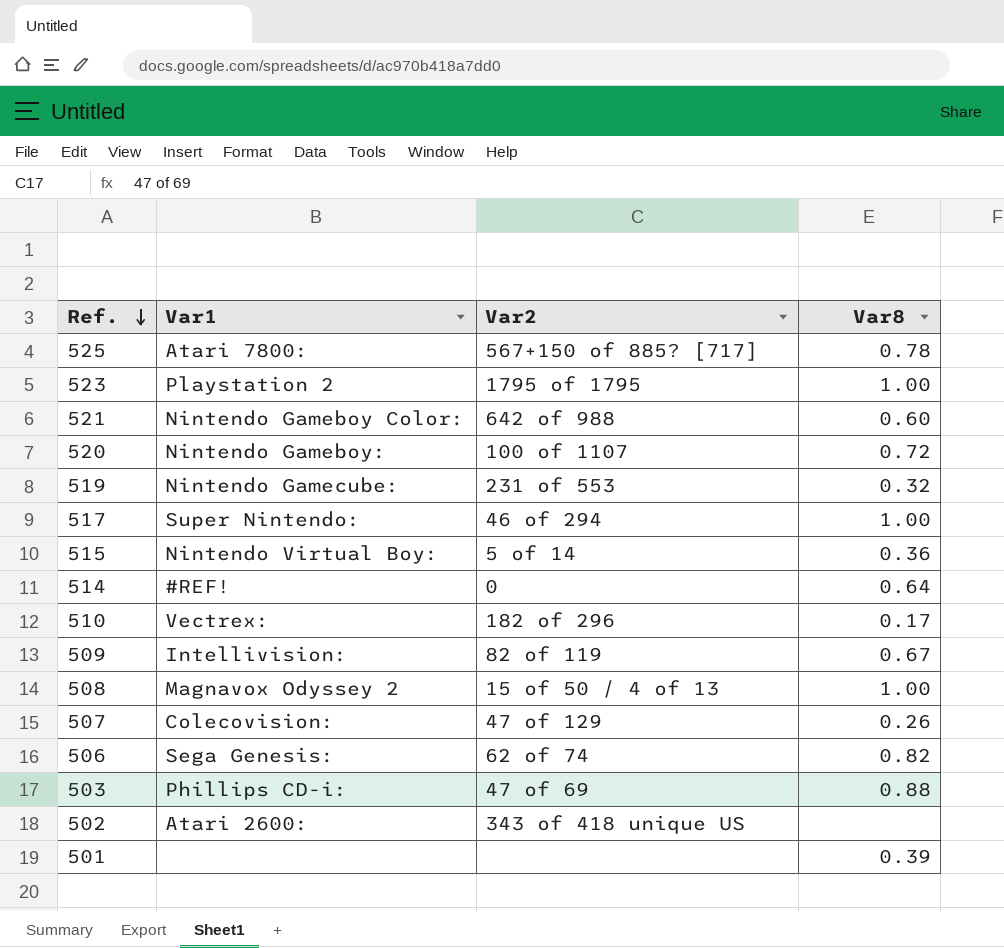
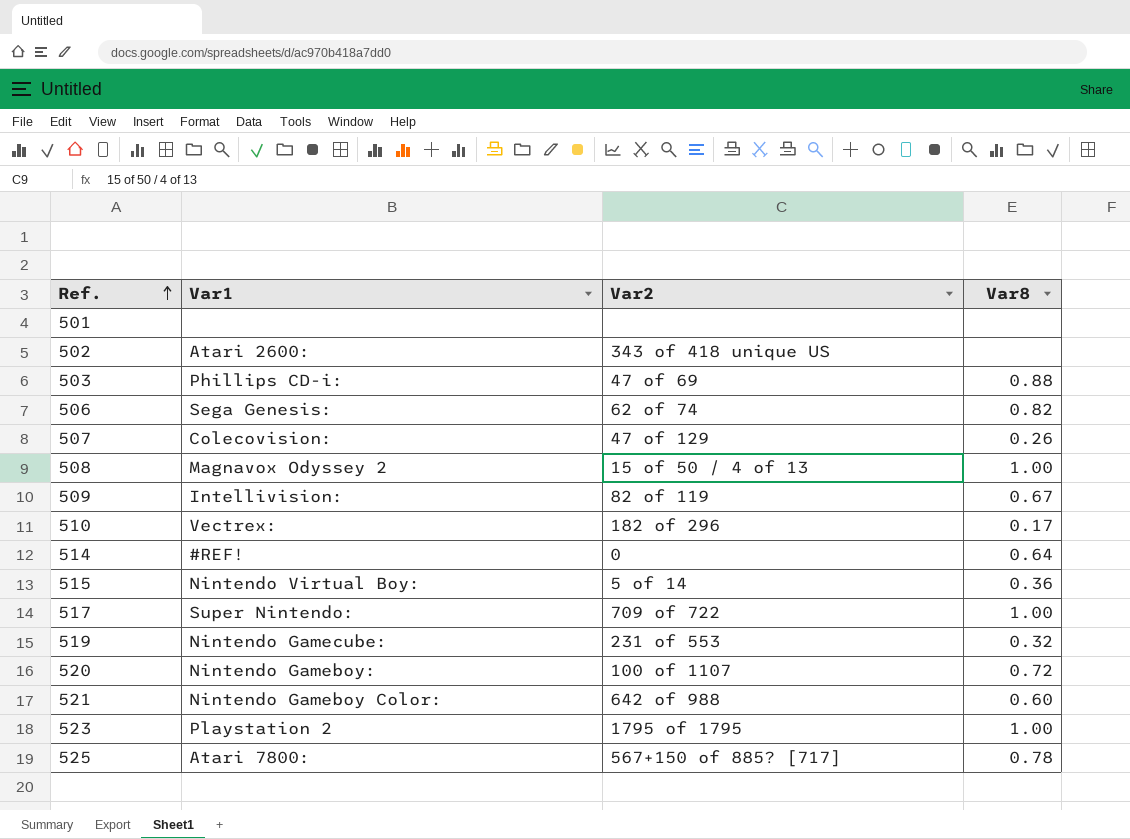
row order: Ref. descending -> Ref. ascending
501 | Var8: 0.39 -> none
517 | Var2: 46 of 294 -> 709 of 722

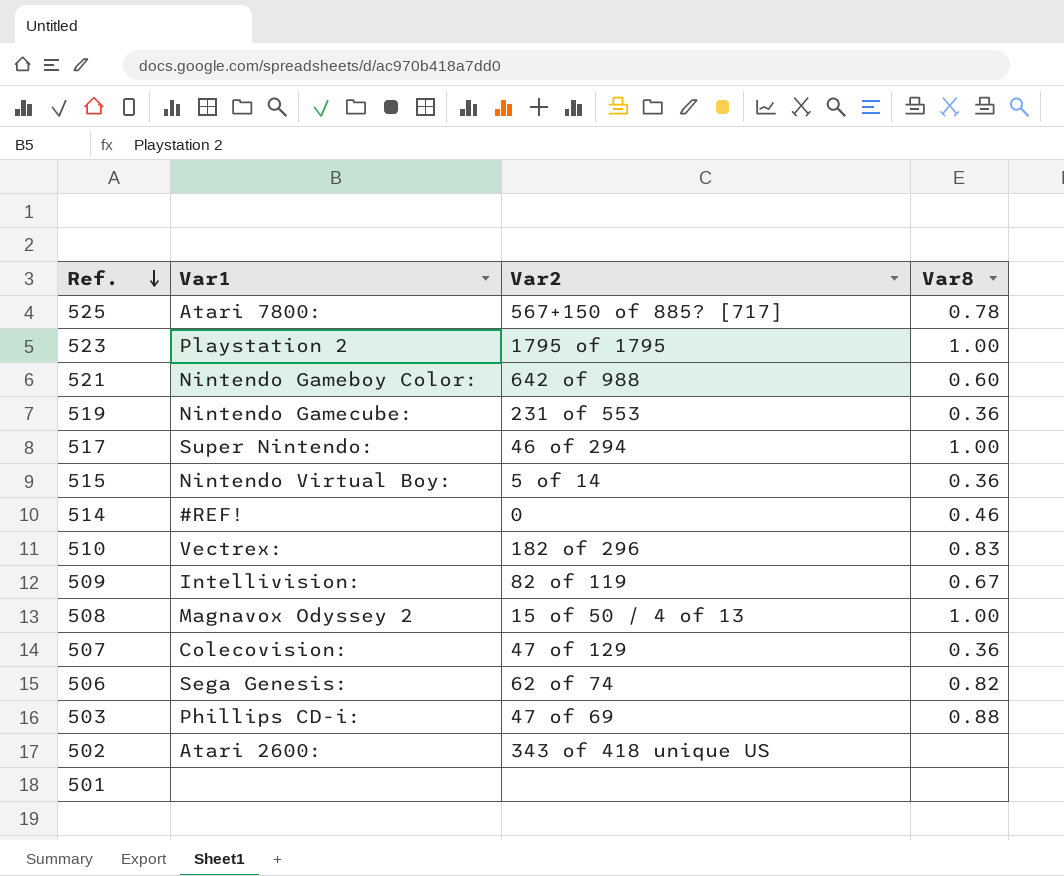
row order: Ref. ascending -> Ref. descending
row 520: Nintendo Gameboy: | 100 of 1107 | 0.72 -> none
519 | Var8: 0.32 -> 0.36
517 | Var2: 709 of 722 -> 46 of 294
514 | Var8: 0.64 -> 0.46
510 | Var8: 0.17 -> 0.83
507 | Var8: 0.26 -> 0.36

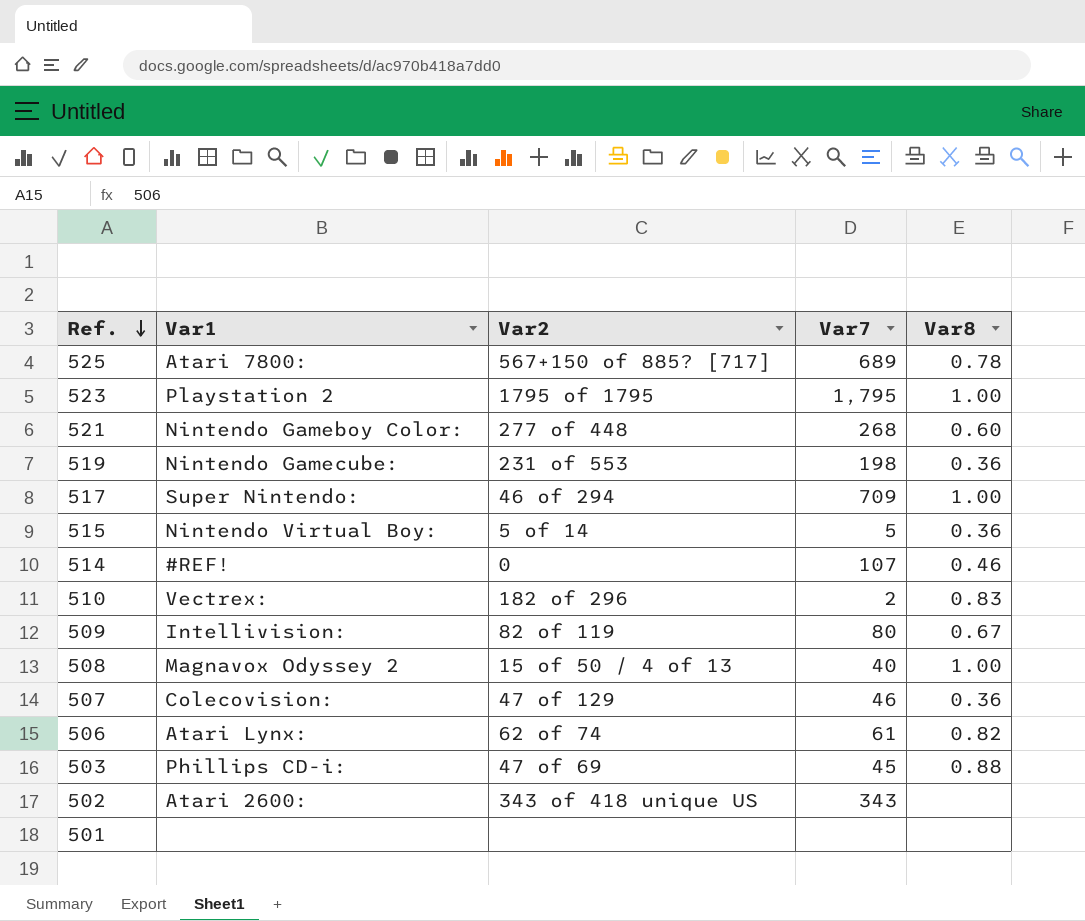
column Var7 | position: none -> 4
521 | Var2: 642 of 988 -> 277 of 448
506 | Var1: Sega Genesis: -> Atari Lynx:

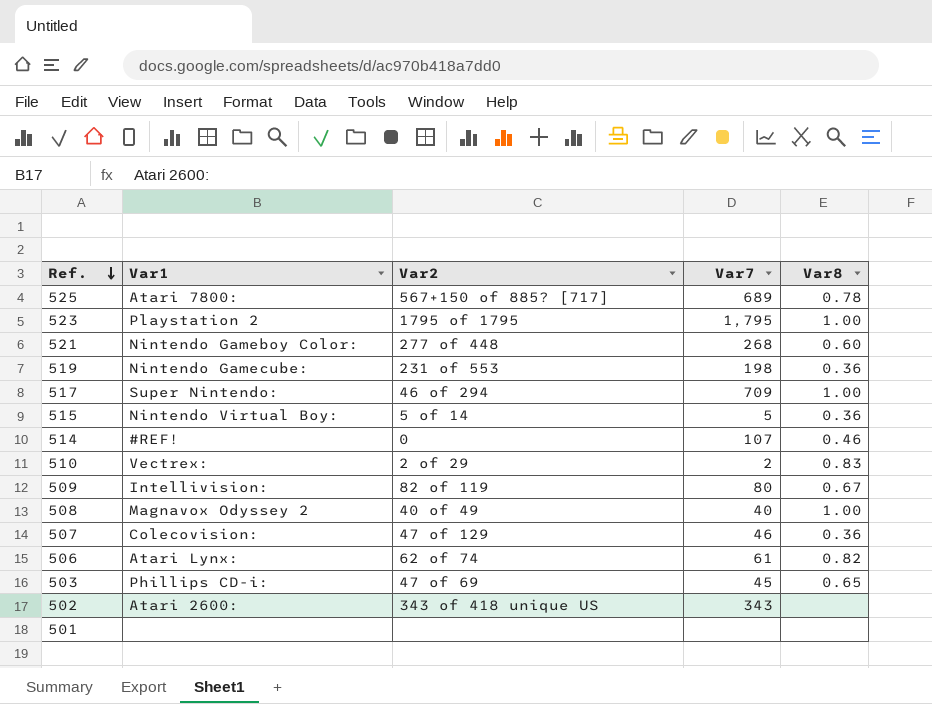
510 | Var2: 182 of 296 -> 2 of 29
508 | Var2: 15 of 50 / 4 of 13 -> 40 of 49
503 | Var8: 0.88 -> 0.65

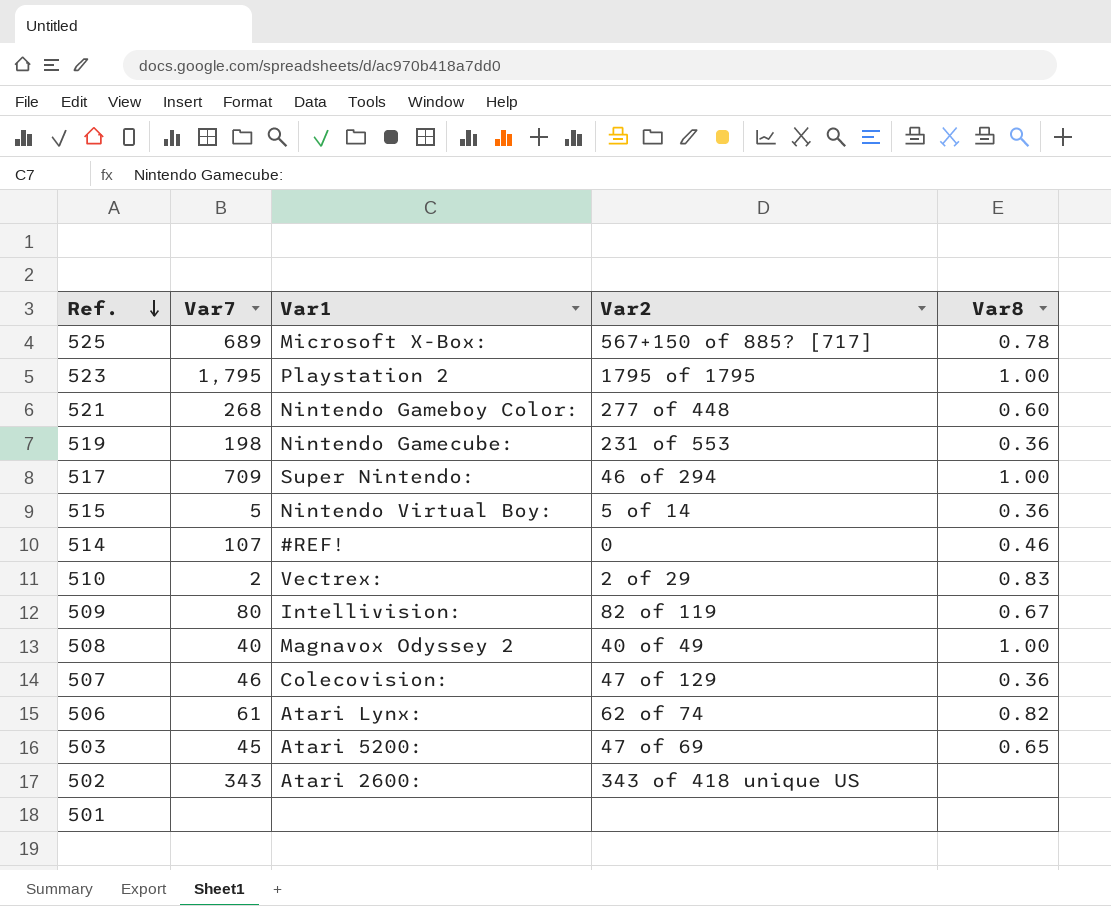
column Var7 | position: 4 -> 2
525 | Var1: Atari 7800: -> Microsoft X-Box:
503 | Var1: Phillips CD-i: -> Atari 5200:

